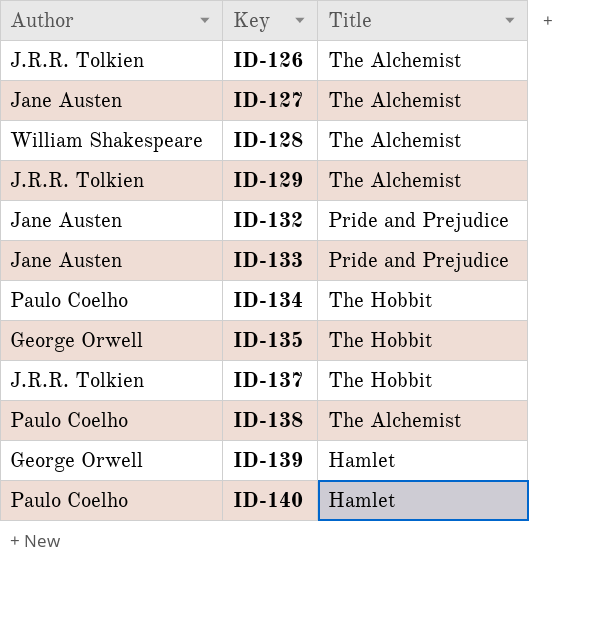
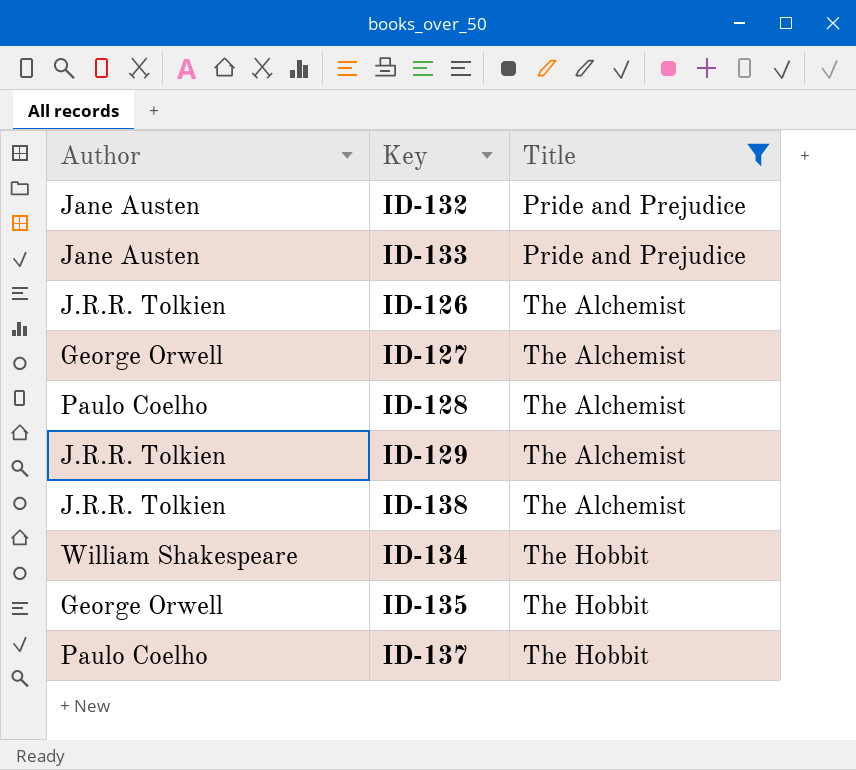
filter: none -> Title != Hamlet
row order: Key ascending -> Title ascending
ID-127 | Author: Jane Austen -> George Orwell
ID-128 | Author: William Shakespeare -> Paulo Coelho
ID-138 | Author: Paulo Coelho -> J.R.R. Tolkien
ID-134 | Author: Paulo Coelho -> William Shakespeare
ID-137 | Author: J.R.R. Tolkien -> Paulo Coelho

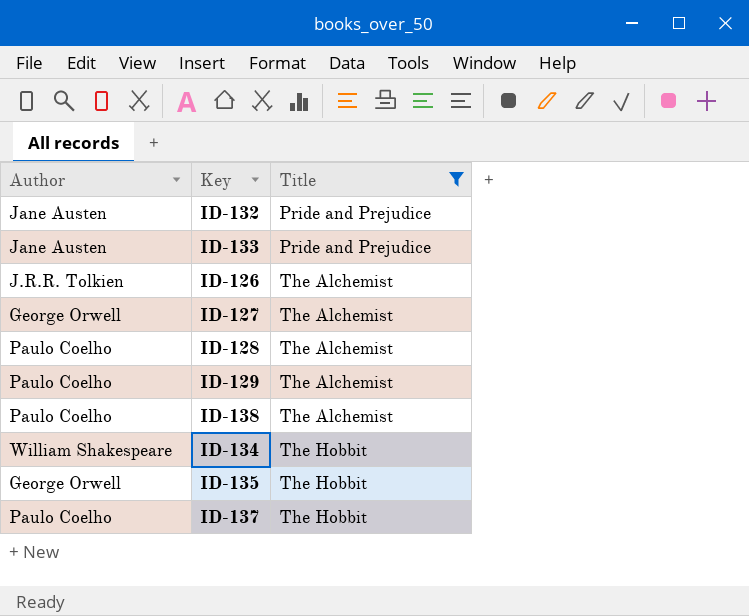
ID-129 | Author: J.R.R. Tolkien -> Paulo Coelho
ID-138 | Author: J.R.R. Tolkien -> Paulo Coelho

